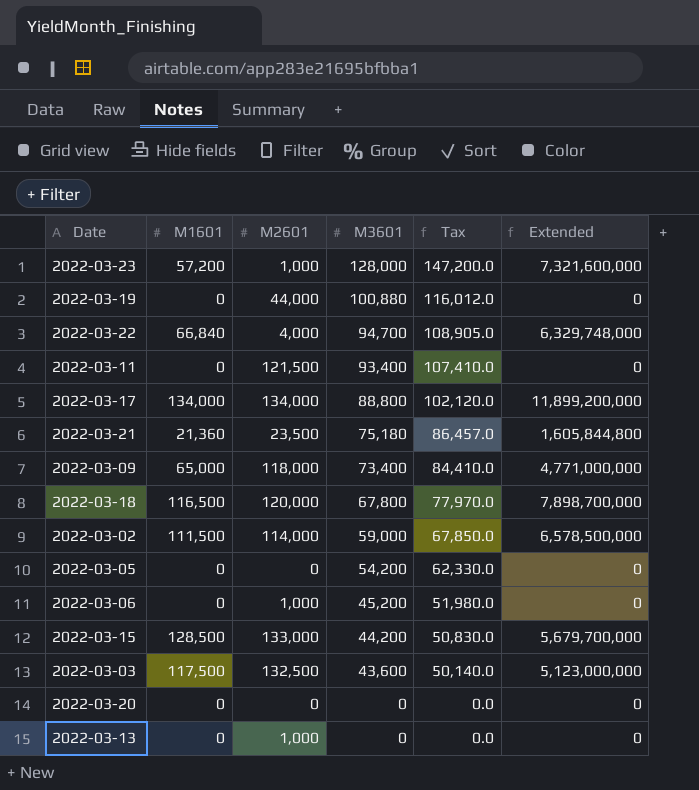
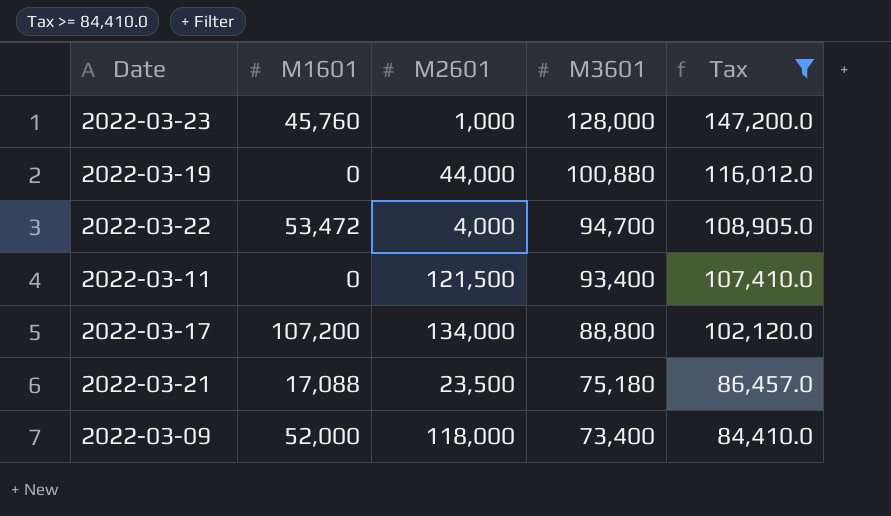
filter: none -> Tax >= 84,410.0
column Extended | formula: [M1601] * [M3601] -> none
2022-03-23 | M1601: 57,200 -> 45,760
2022-03-22 | M1601: 66,840 -> 53,472
2022-03-17 | M1601: 134,000 -> 107,200
2022-03-21 | M1601: 21,360 -> 17,088
2022-03-09 | M1601: 65,000 -> 52,000

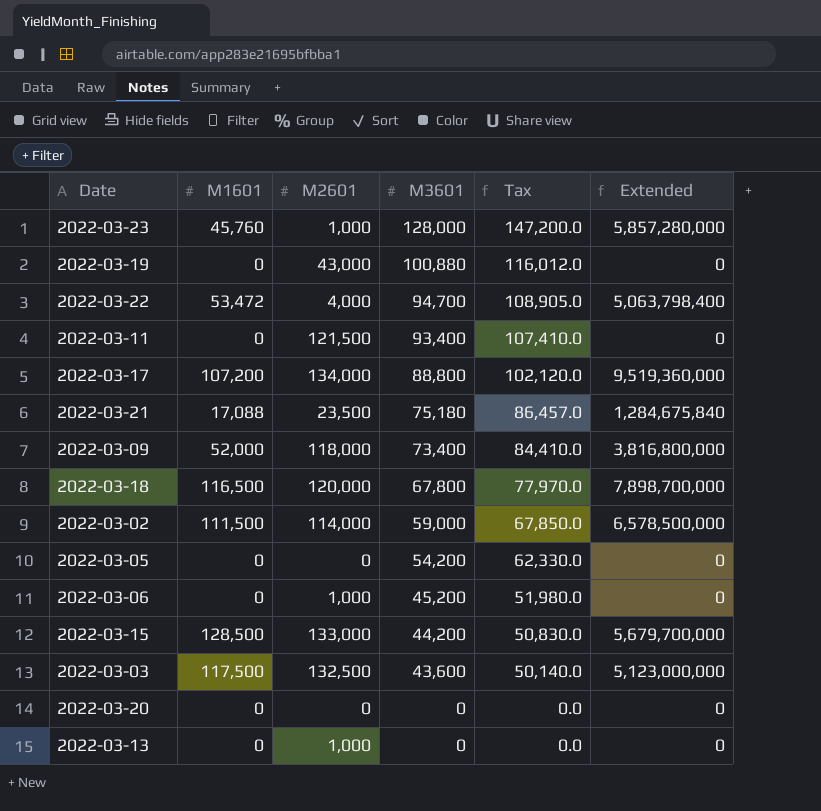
filter: Tax >= 84,410.0 -> none
column Extended | formula: none -> [M1601] * [M3601]
2022-03-19 | M2601: 44,000 -> 43,000

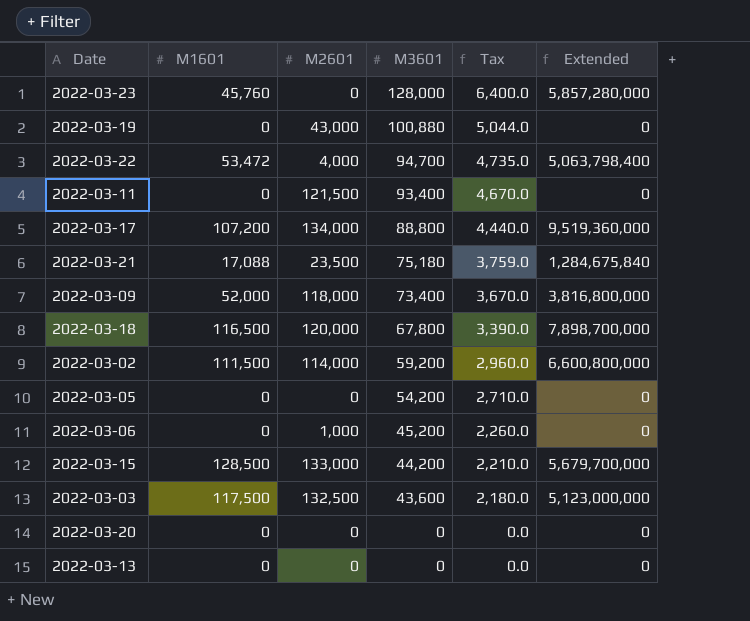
column Tax | formula: [M3601] * 1.15 -> [M3601] * 0.05
2022-03-23 | M2601: 1,000 -> 0
2022-03-02 | M3601: 59,000 -> 59,200
2022-03-02 | Extended: 6,578,500,000 -> 6,600,800,000
2022-03-13 | M2601: 1,000 -> 0

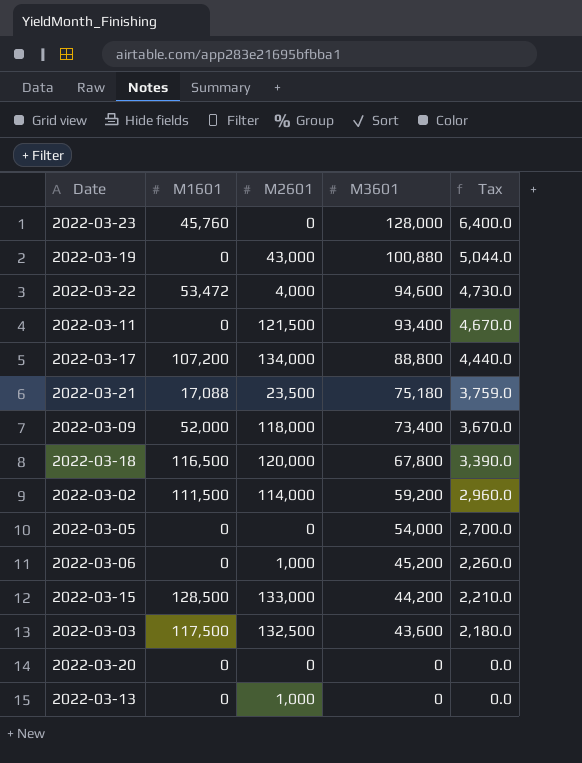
column Extended | formula: [M1601] * [M3601] -> none
2022-03-22 | M3601: 94,700 -> 94,600
2022-03-22 | Tax: 4,735.0 -> 4,730.0
2022-03-05 | M3601: 54,200 -> 54,000
2022-03-05 | Tax: 2,710.0 -> 2,700.0
2022-03-13 | M2601: 0 -> 1,000

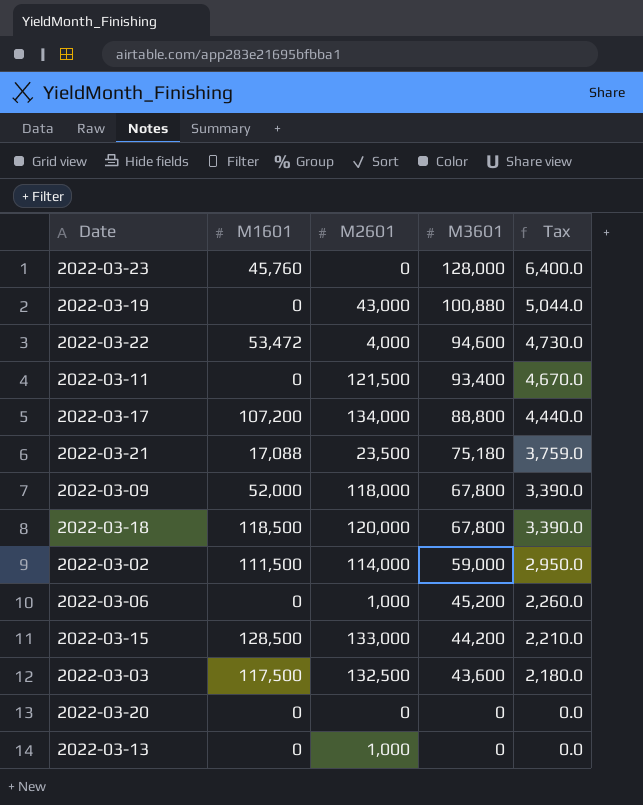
row 2022-03-05: 0 | 0 | 54,000 | 2,700.0 -> none
2022-03-09 | M3601: 73,400 -> 67,800
2022-03-09 | Tax: 3,670.0 -> 3,390.0
2022-03-18 | M1601: 116,500 -> 118,500
2022-03-02 | M3601: 59,200 -> 59,000
2022-03-02 | Tax: 2,960.0 -> 2,950.0

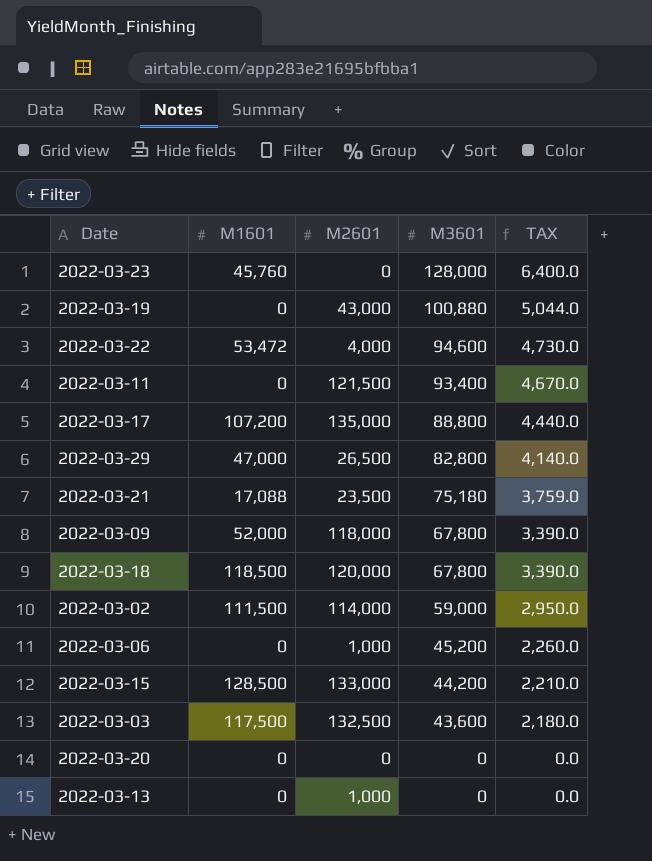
column name: Tax -> TAX
2022-03-17 | M2601: 134,000 -> 135,000
row 2022-03-29: none -> 47,000 | 26,500 | 82,800 | 4,140.0

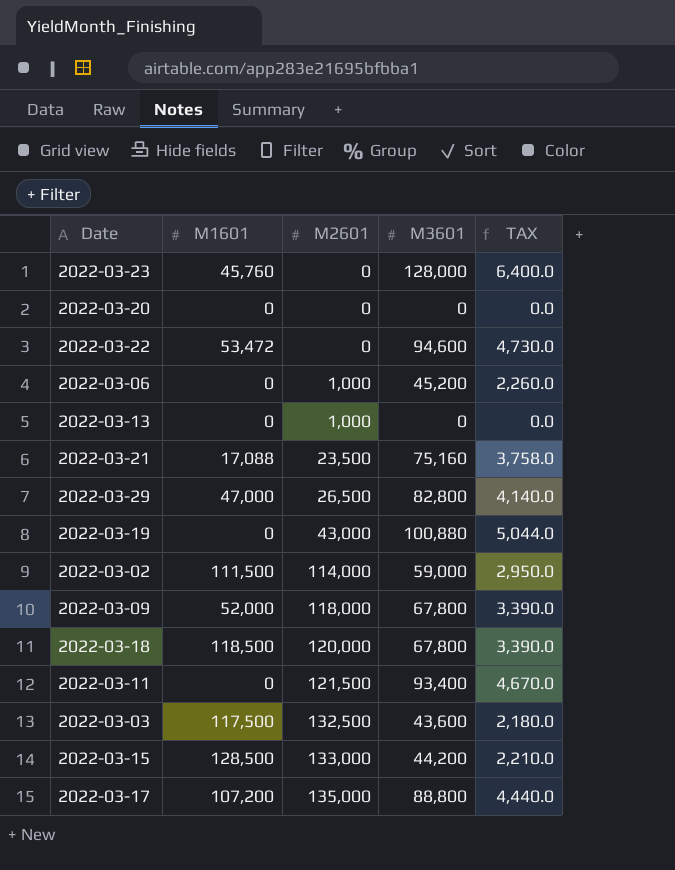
row order: M3601 descending -> M2601 ascending
2022-03-22 | M2601: 4,000 -> 0
2022-03-21 | M3601: 75,180 -> 75,160
2022-03-21 | TAX: 3,759.0 -> 3,758.0

